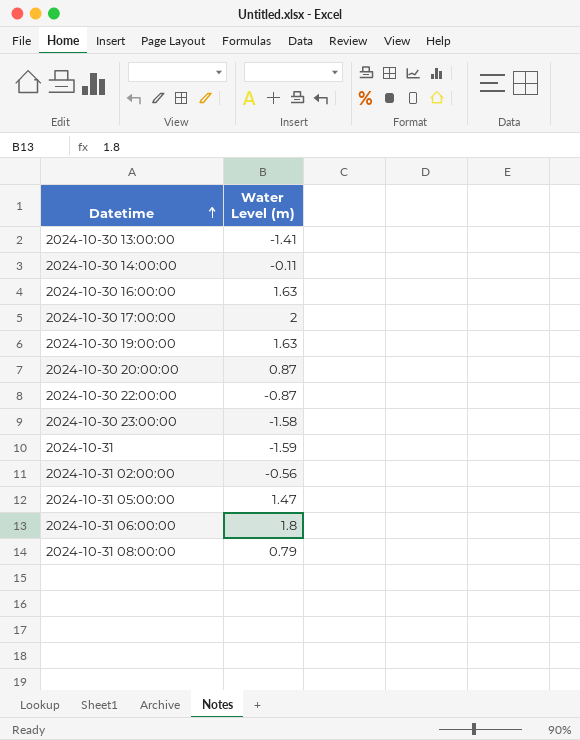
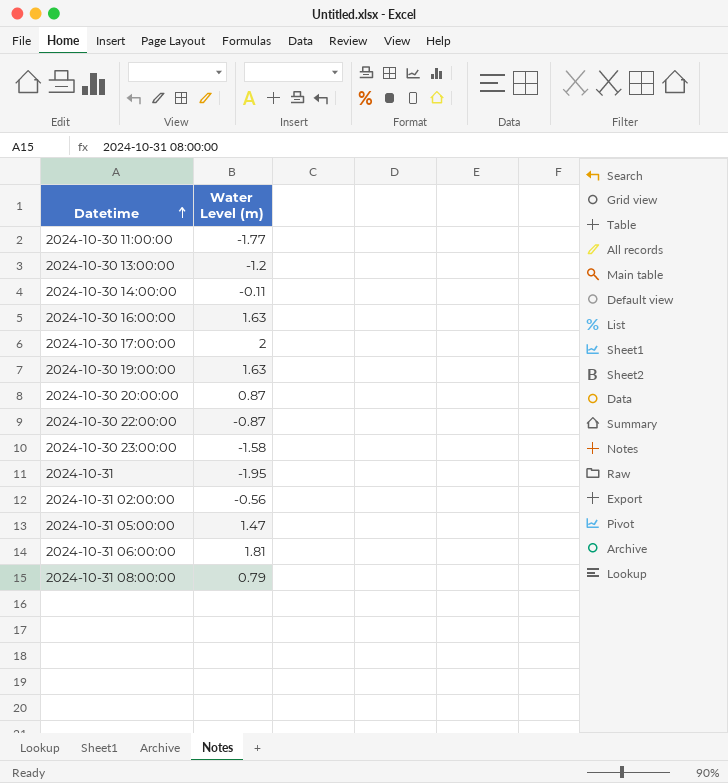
row 2024-10-30 11:00:00: none -> -1.77
2024-10-30 13:00:00 | Water Level (m): -1.41 -> -1.2
2024-10-31 | Water Level (m): -1.59 -> -1.95
2024-10-31 06:00:00 | Water Level (m): 1.8 -> 1.81

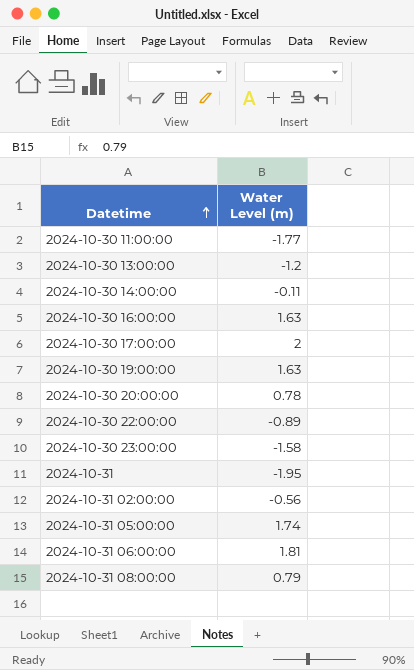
2024-10-30 20:00:00 | Water Level (m): 0.87 -> 0.78
2024-10-30 22:00:00 | Water Level (m): -0.87 -> -0.89
2024-10-31 05:00:00 | Water Level (m): 1.47 -> 1.74

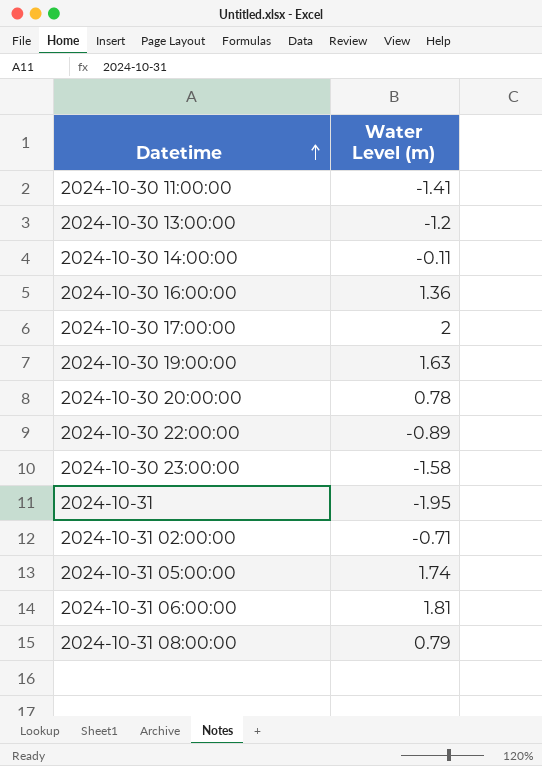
2024-10-30 11:00:00 | Water Level (m): -1.77 -> -1.41
2024-10-30 16:00:00 | Water Level (m): 1.63 -> 1.36
2024-10-31 02:00:00 | Water Level (m): -0.56 -> -0.71

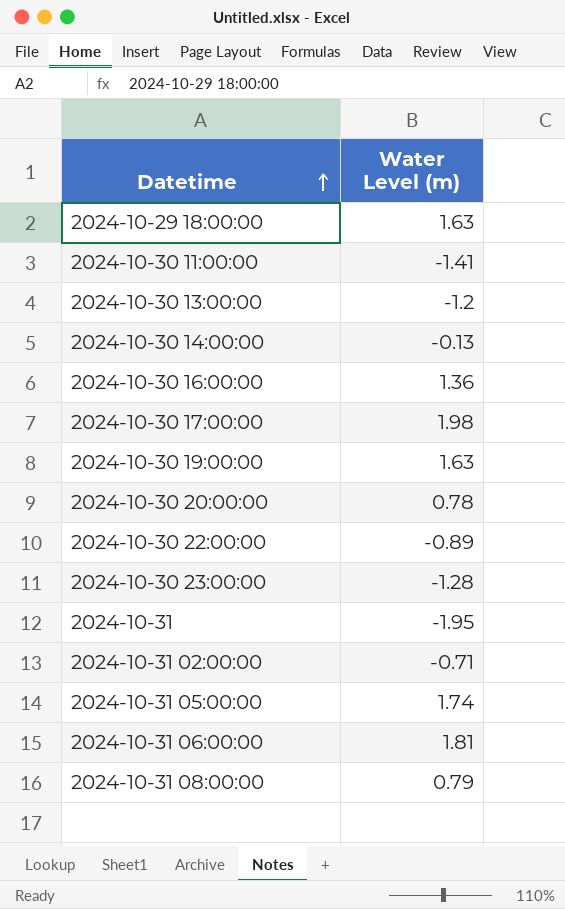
row 2024-10-29 18:00:00: none -> 1.63
2024-10-30 14:00:00 | Water Level (m): -0.11 -> -0.13
2024-10-30 17:00:00 | Water Level (m): 2 -> 1.98
2024-10-30 23:00:00 | Water Level (m): -1.58 -> -1.28

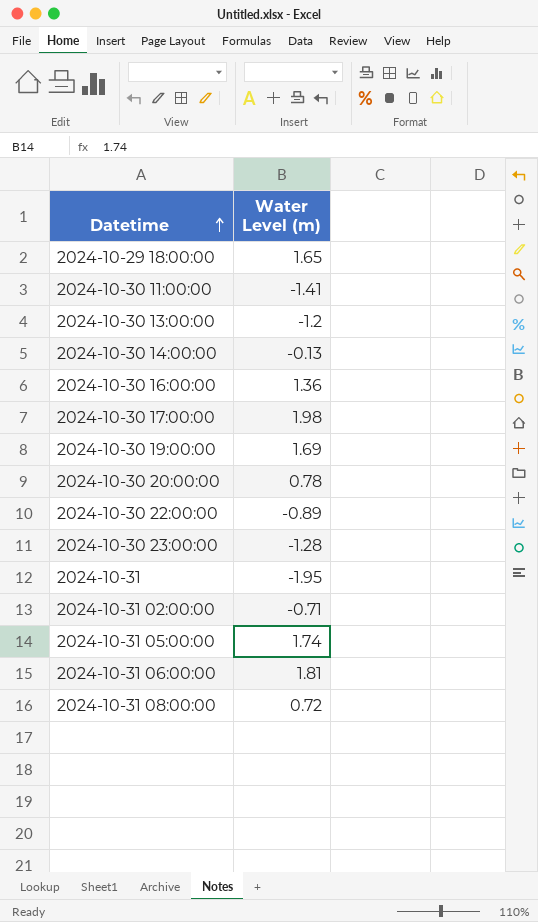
2024-10-29 18:00:00 | Water Level (m): 1.63 -> 1.65
2024-10-30 19:00:00 | Water Level (m): 1.63 -> 1.69
2024-10-31 08:00:00 | Water Level (m): 0.79 -> 0.72

